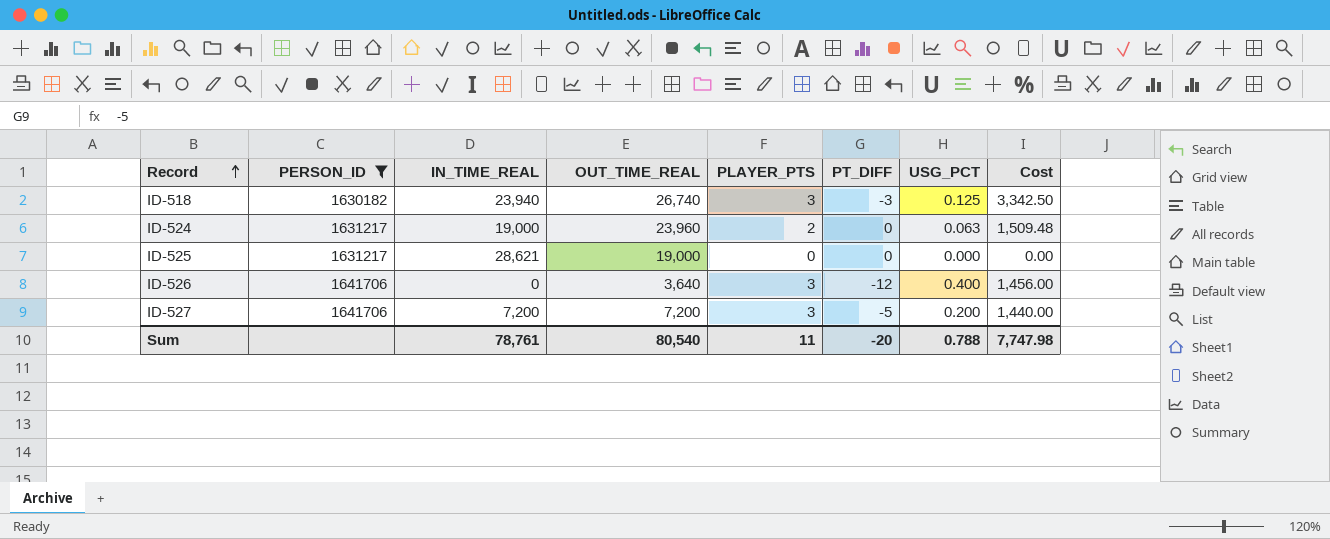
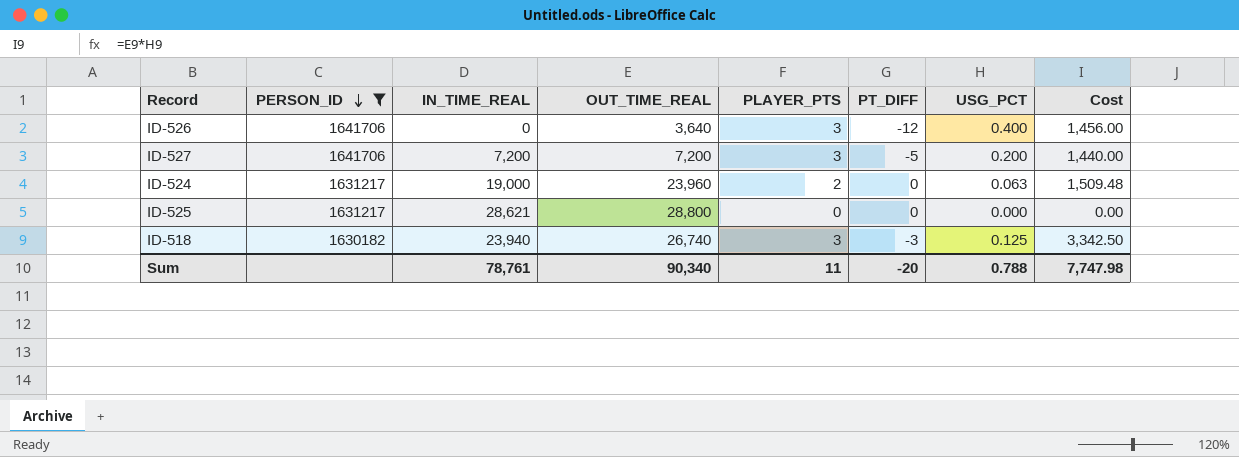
row order: Record ascending -> PERSON_ID descending
ID-525 | OUT_TIME_REAL: 19,000 -> 28,800
Sum | OUT_TIME_REAL: 80,540 -> 90,340

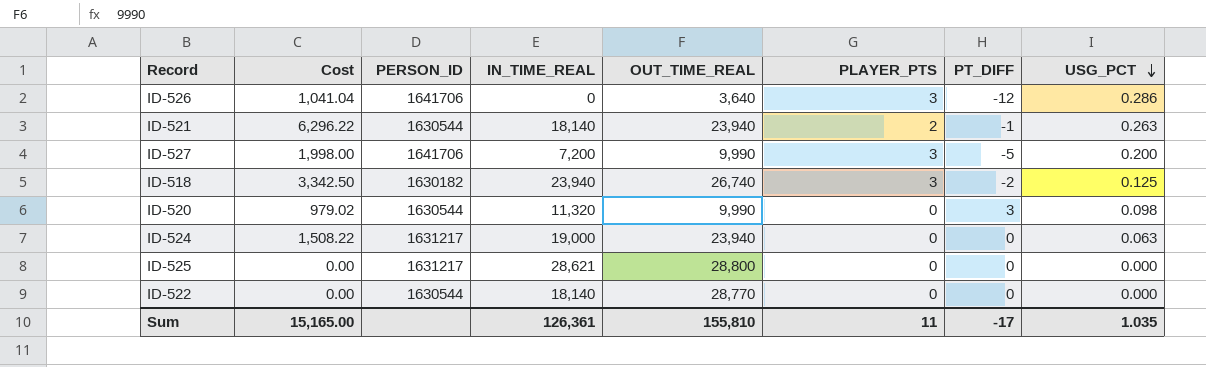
filter: PERSON_ID != 1630544 -> none
row order: PERSON_ID descending -> USG_PCT descending
column Cost | position: 8 -> 2
ID-526 | Cost: 1,456.00 -> 1,041.04
ID-526 | USG_PCT: 0.400 -> 0.286
ID-527 | Cost: 1,440.00 -> 1,998.00
ID-527 | OUT_TIME_REAL: 7,200 -> 9,990
ID-518 | PT_DIFF: -3 -> -2
ID-524 | Cost: 1,509.48 -> 1,508.22
ID-524 | OUT_TIME_REAL: 23,960 -> 23,940
ID-524 | PLAYER_PTS: 2 -> 0
Sum | Cost: 7,747.98 -> 15,165.00
Sum | IN_TIME_REAL: 78,761 -> 126,361
Sum | OUT_TIME_REAL: 90,340 -> 155,810
Sum | PT_DIFF: -20 -> -17
Sum | USG_PCT: 0.788 -> 1.035

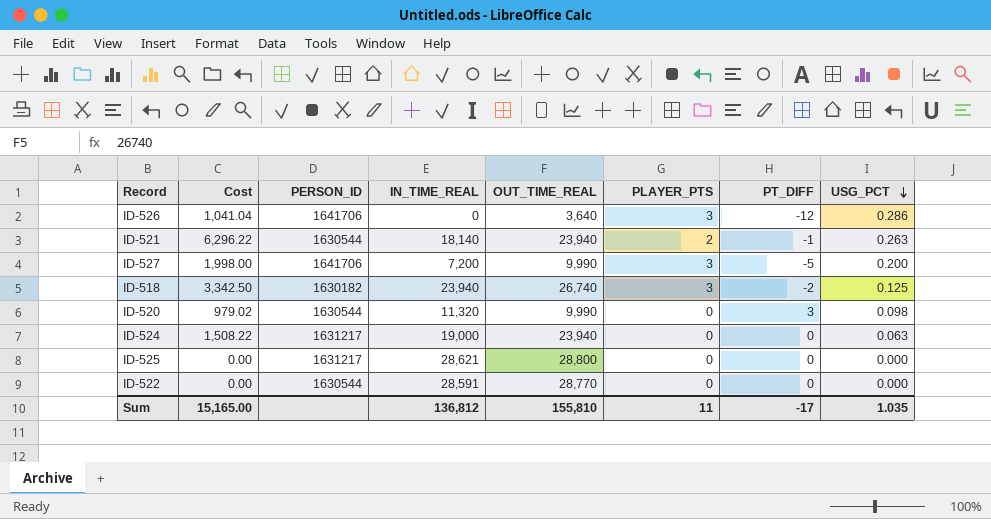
ID-522 | IN_TIME_REAL: 18,140 -> 28,591
Sum | IN_TIME_REAL: 126,361 -> 136,812

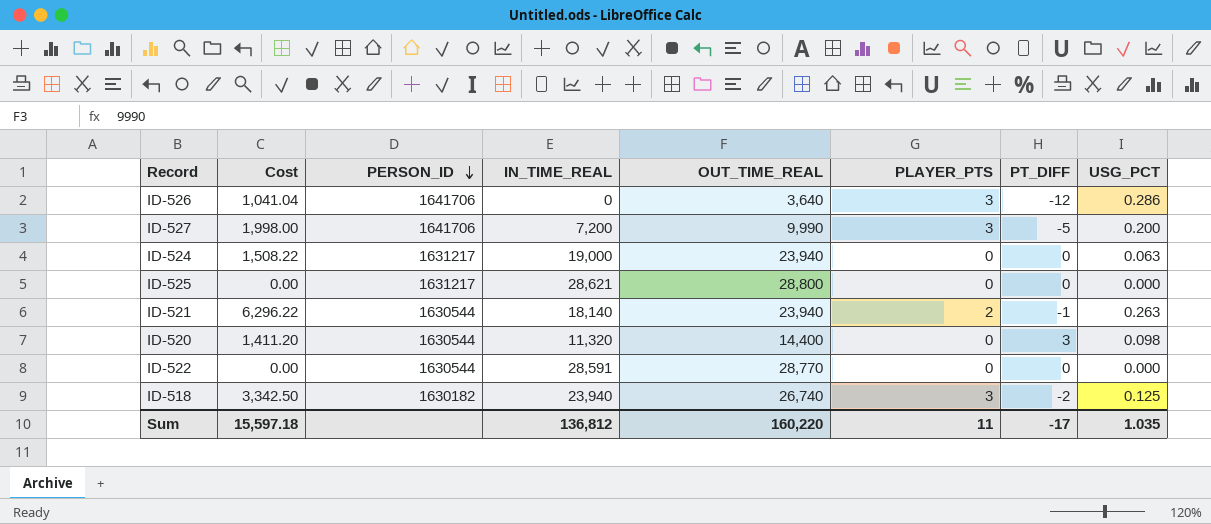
row order: USG_PCT descending -> PERSON_ID descending
ID-520 | Cost: 979.02 -> 1,411.20
ID-520 | OUT_TIME_REAL: 9,990 -> 14,400
Sum | Cost: 15,165.00 -> 15,597.18
Sum | OUT_TIME_REAL: 155,810 -> 160,220

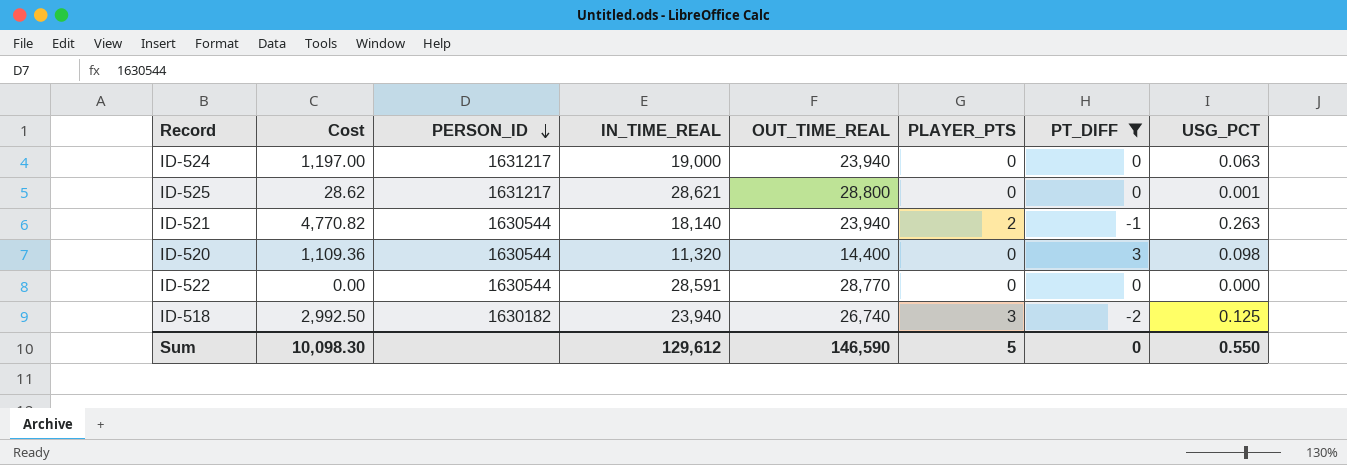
filter: none -> PT_DIFF >= -2
column Cost | formula: [OUT_TIME_REAL] * [USG_PCT] -> [IN_TIME_REAL] * [USG_PCT]
ID-525 | USG_PCT: 0.000 -> 0.001
Sum | Cost: 15,597.18 -> 10,098.30
Sum | IN_TIME_REAL: 136,812 -> 129,612
Sum | OUT_TIME_REAL: 160,220 -> 146,590
Sum | PLAYER_PTS: 11 -> 5
Sum | PT_DIFF: -17 -> 0
Sum | USG_PCT: 1.035 -> 0.550

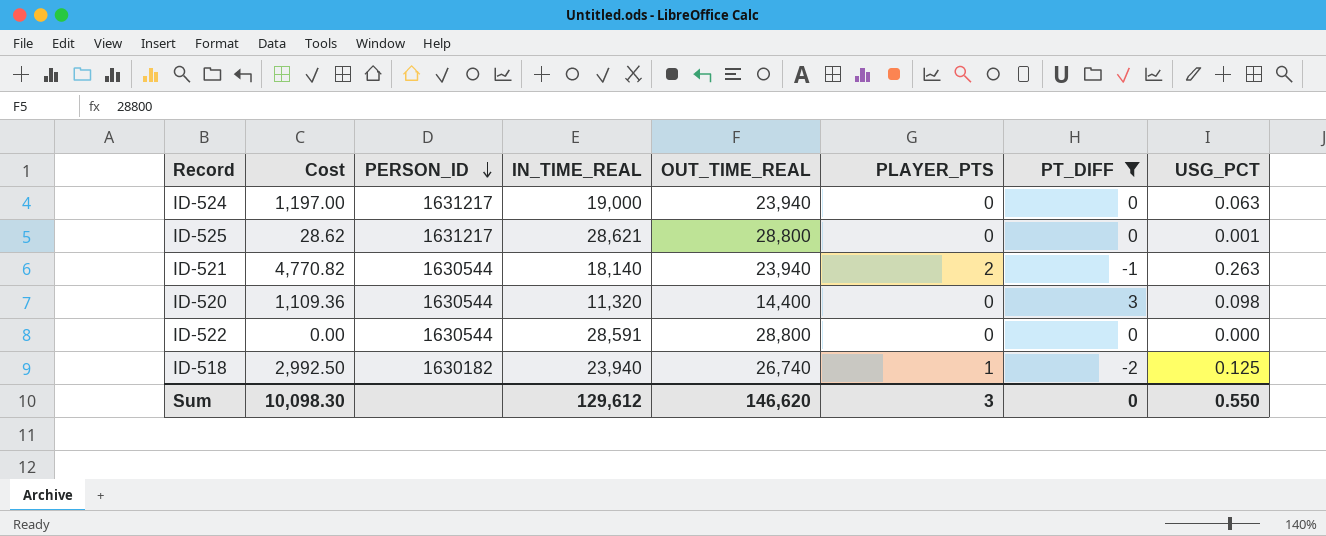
ID-522 | OUT_TIME_REAL: 28,770 -> 28,800
ID-518 | PLAYER_PTS: 3 -> 1
Sum | OUT_TIME_REAL: 146,590 -> 146,620
Sum | PLAYER_PTS: 5 -> 3

